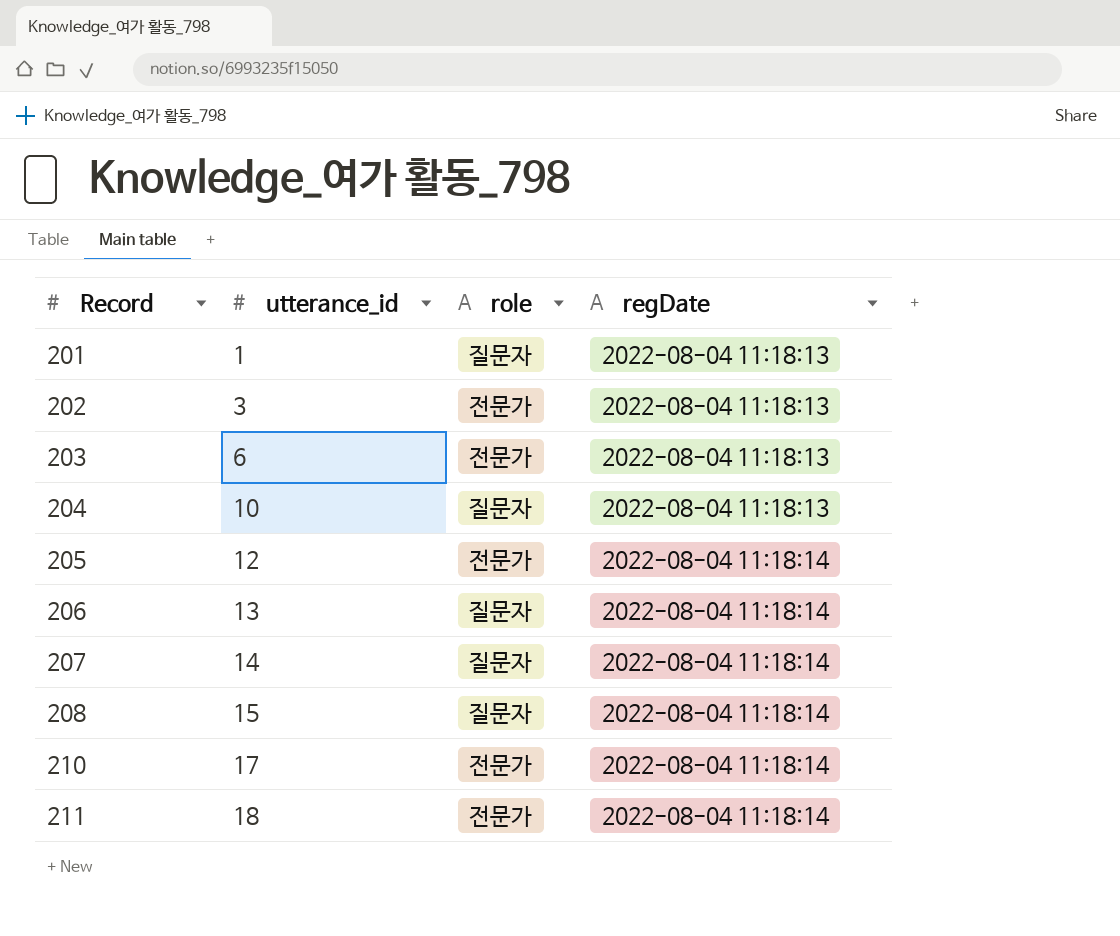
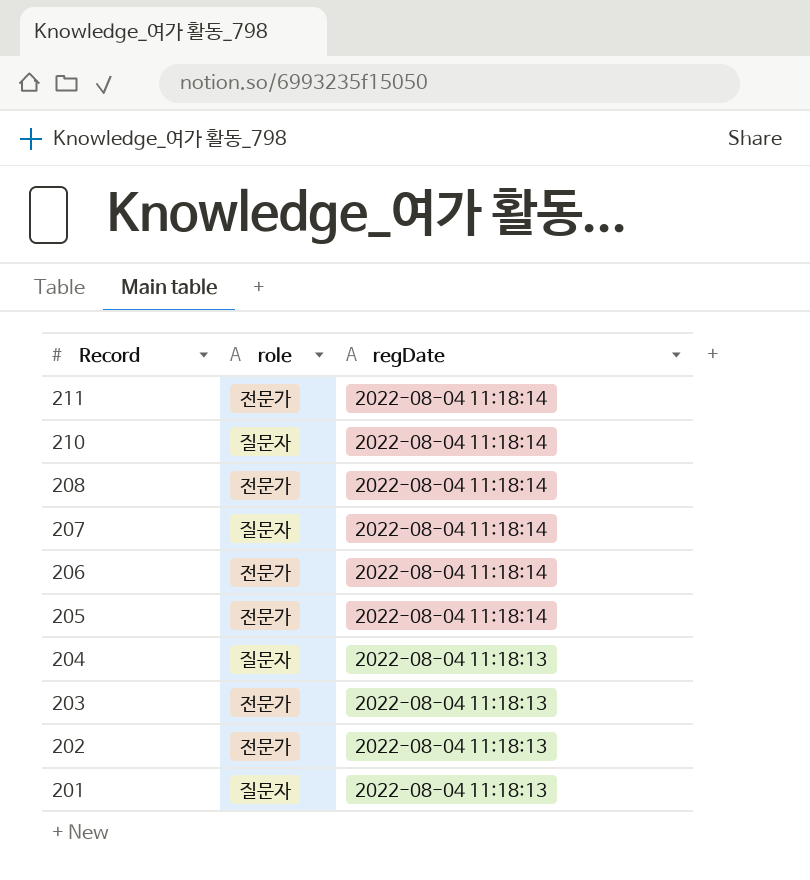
row order: Record ascending -> Record descending
column utterance_id | position: 2 -> none
210 | role: 전문가 -> 질문자
208 | role: 질문자 -> 전문가
206 | role: 질문자 -> 전문가

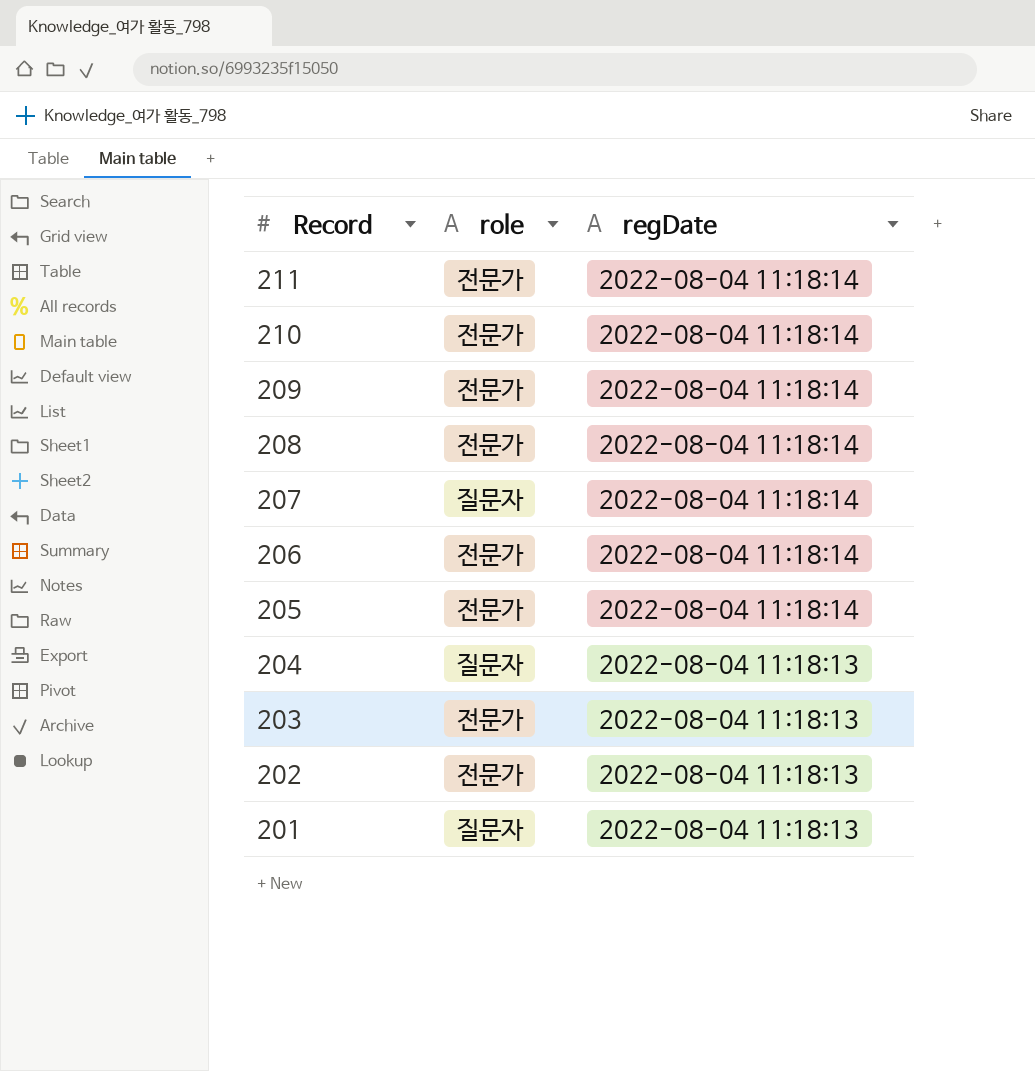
210 | role: 질문자 -> 전문가
row 209: none -> 전문가 | 2022-08-04 11:18:14

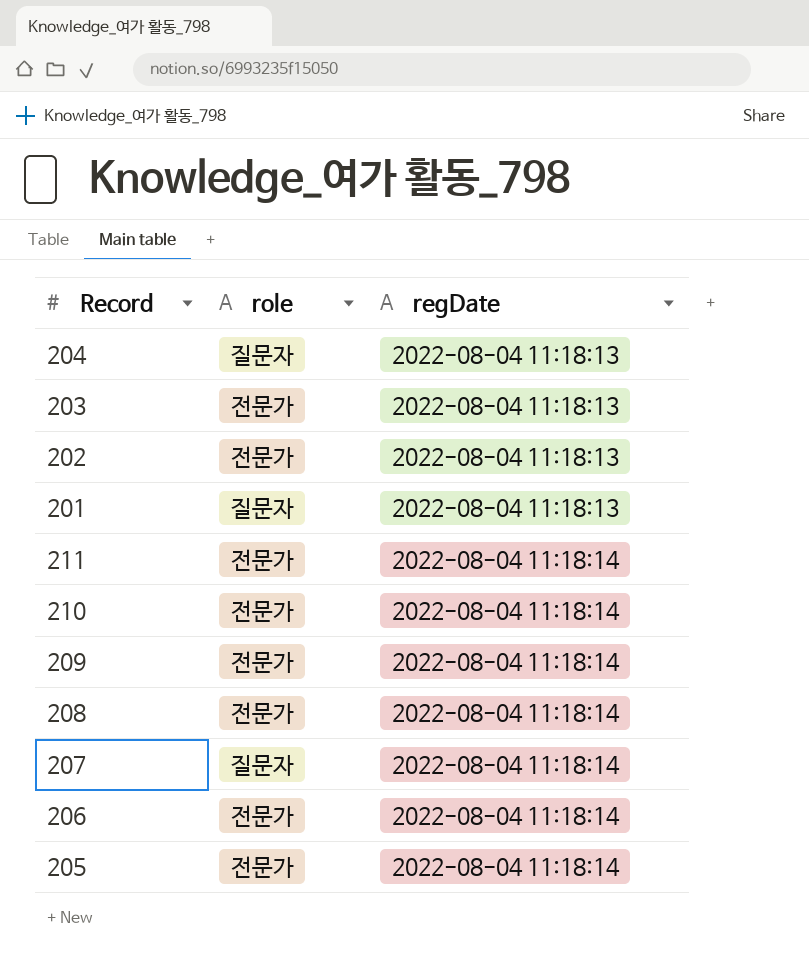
row order: Record descending -> regDate ascending

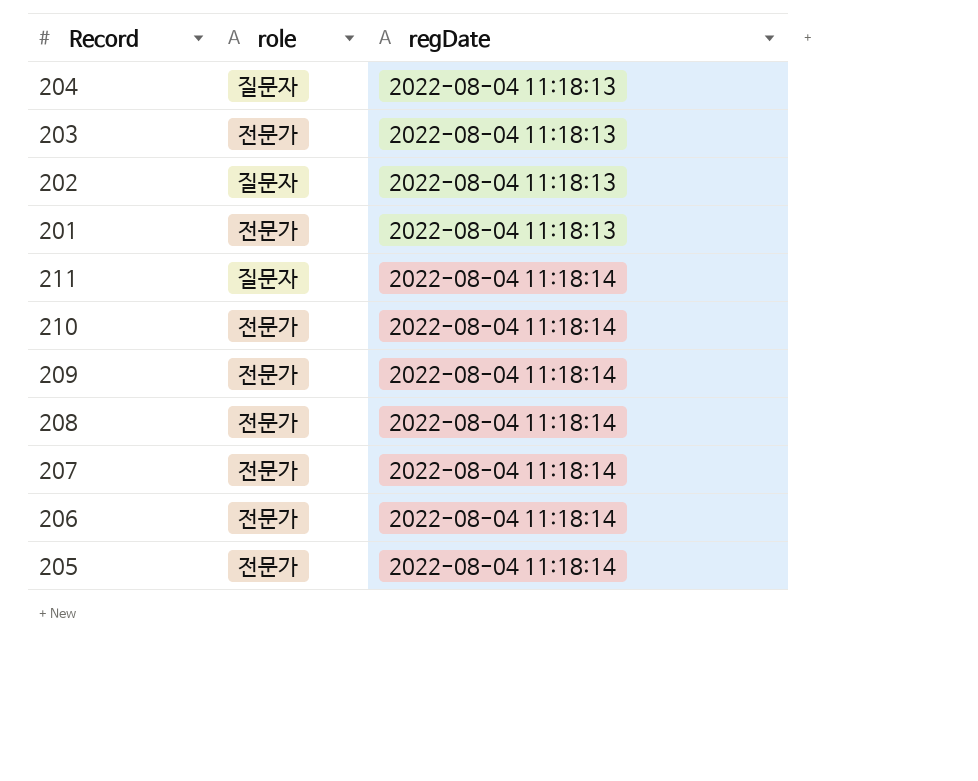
202 | role: 전문가 -> 질문자
201 | role: 질문자 -> 전문가
211 | role: 전문가 -> 질문자
207 | role: 질문자 -> 전문가

